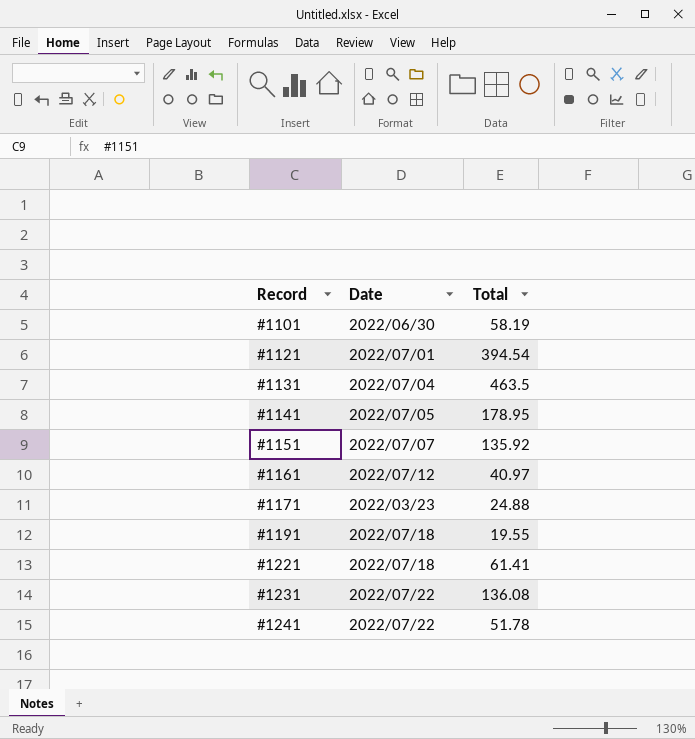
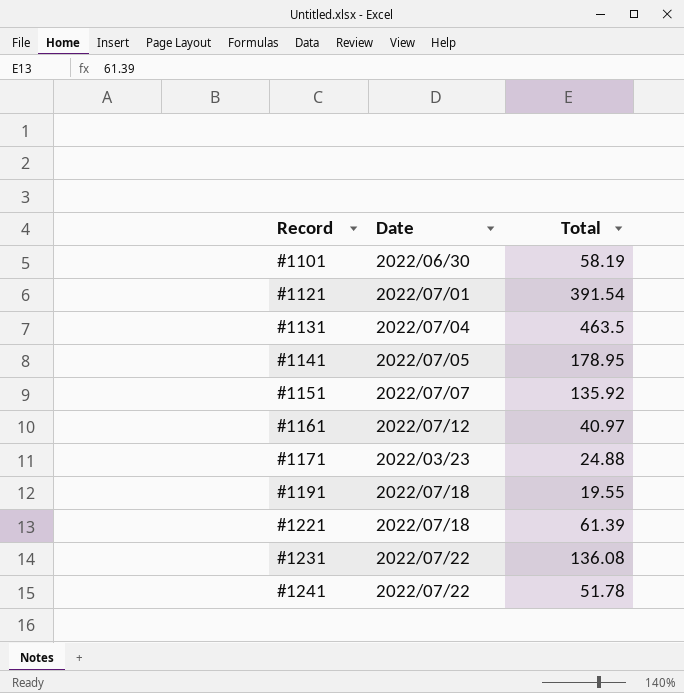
#1121 | Total: 394.54 -> 391.54
#1221 | Total: 61.41 -> 61.39

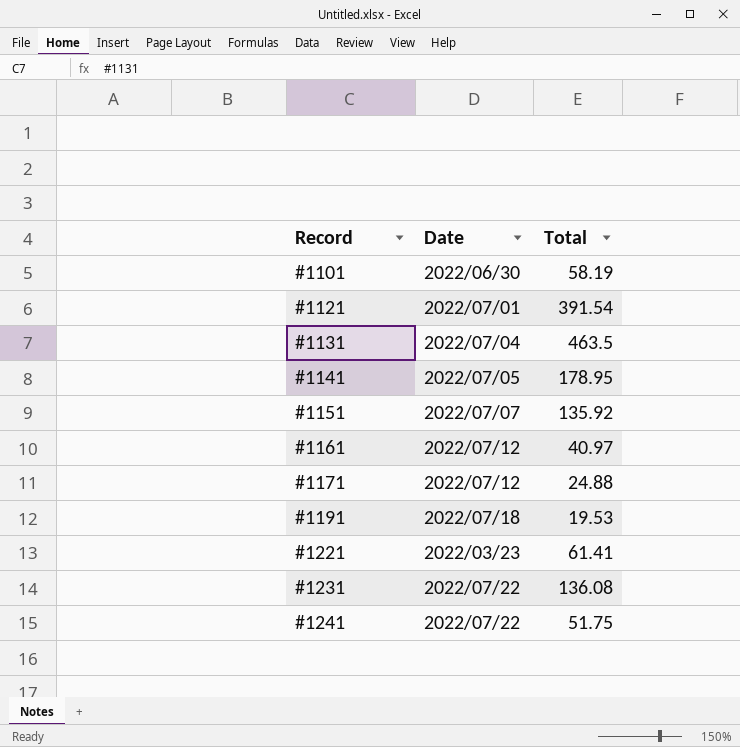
#1171 | Date: 2022/03/23 -> 2022/07/12
#1191 | Total: 19.55 -> 19.53
#1221 | Date: 2022/07/18 -> 2022/03/23
#1221 | Total: 61.39 -> 61.41
#1241 | Total: 51.78 -> 51.75

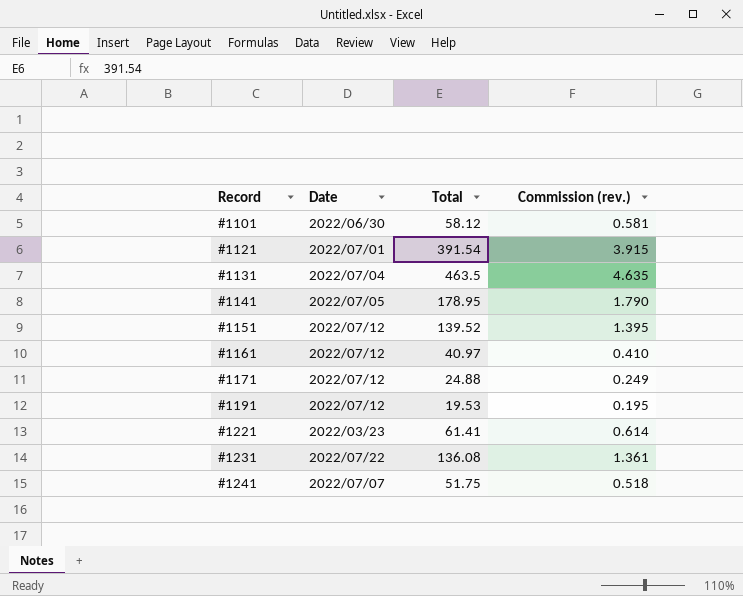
column Commission (rev.) | formula: none -> [Total] * 0.01
#1101 | Total: 58.19 -> 58.12
#1151 | Date: 2022/07/07 -> 2022/07/12
#1151 | Total: 135.92 -> 139.52
#1191 | Date: 2022/07/18 -> 2022/07/12
#1241 | Date: 2022/07/22 -> 2022/07/07

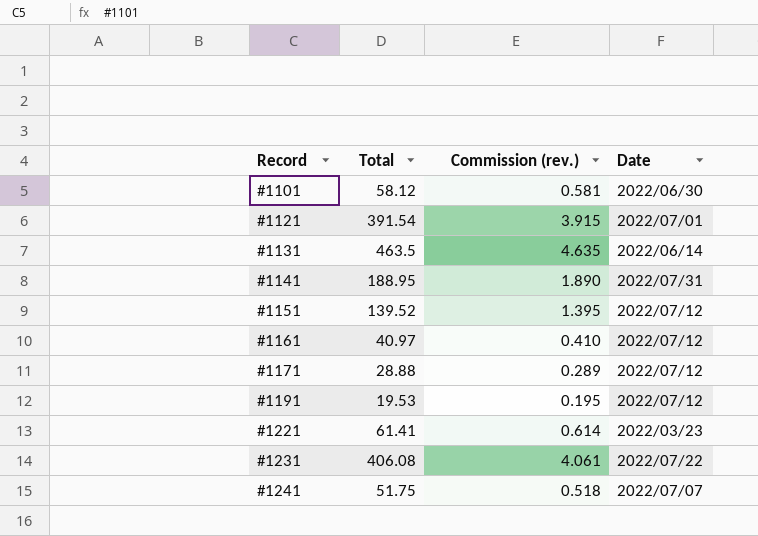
column Date | position: 2 -> 4
#1131 | Date: 2022/07/04 -> 2022/06/14
#1141 | Total: 178.95 -> 188.95
#1141 | Commission (rev.): 1.790 -> 1.890
#1141 | Date: 2022/07/05 -> 2022/07/31
#1171 | Total: 24.88 -> 28.88
#1171 | Commission (rev.): 0.249 -> 0.289
#1231 | Total: 136.08 -> 406.08
#1231 | Commission (rev.): 1.361 -> 4.061

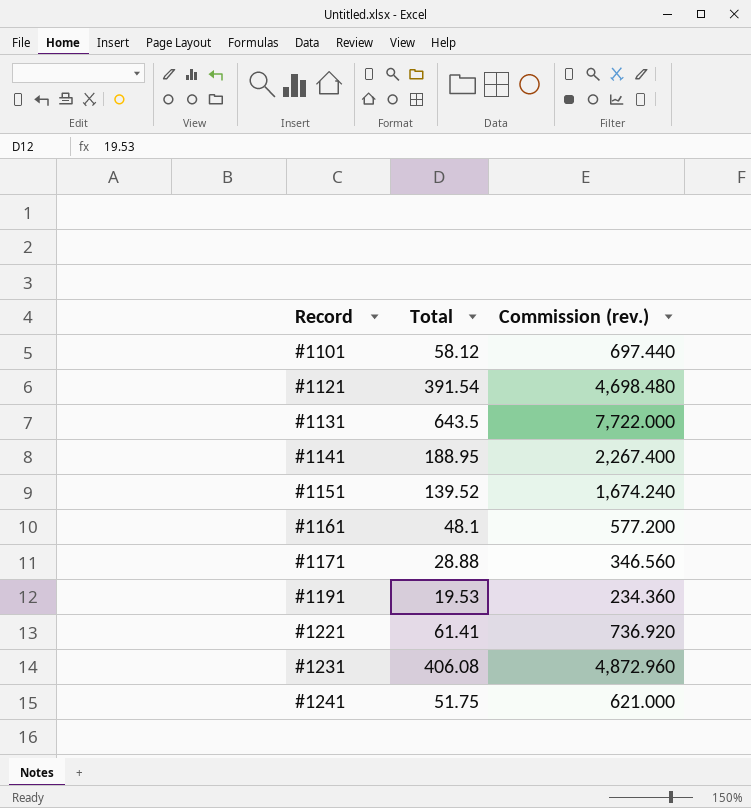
column Date | position: 4 -> none
column Commission (rev.) | formula: [Total] * 0.01 -> [Total] * 12
#1131 | Total: 463.5 -> 643.5
#1161 | Total: 40.97 -> 48.1

